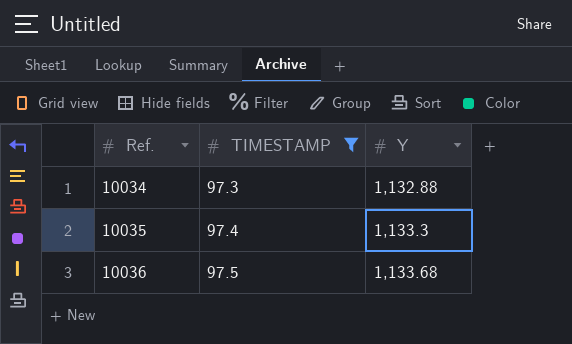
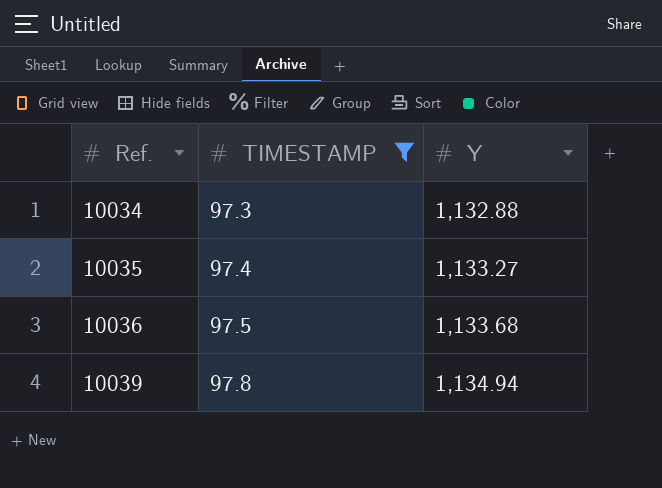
10035 | Y: 1,133.3 -> 1,133.27
row 10039: none -> 97.8 | 1,134.94

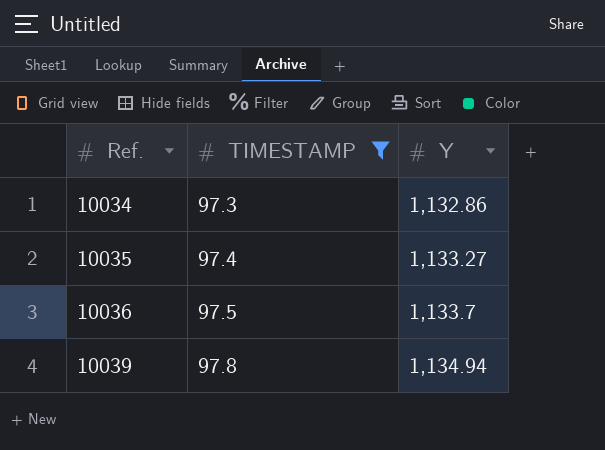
10034 | Y: 1,132.88 -> 1,132.86
10036 | Y: 1,133.68 -> 1,133.7

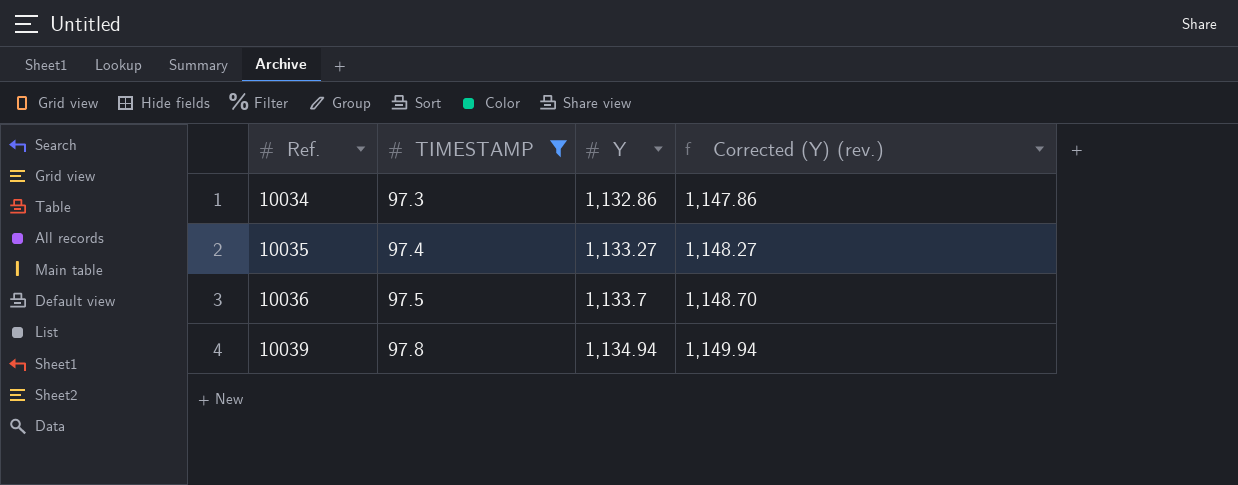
column Corrected (Y) (rev.) | formula: none -> [Y] + 15

